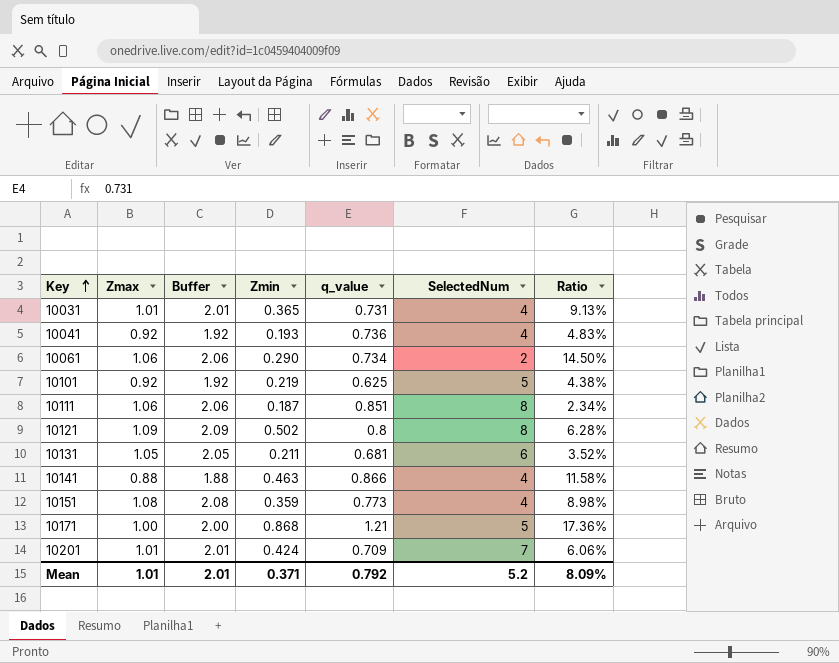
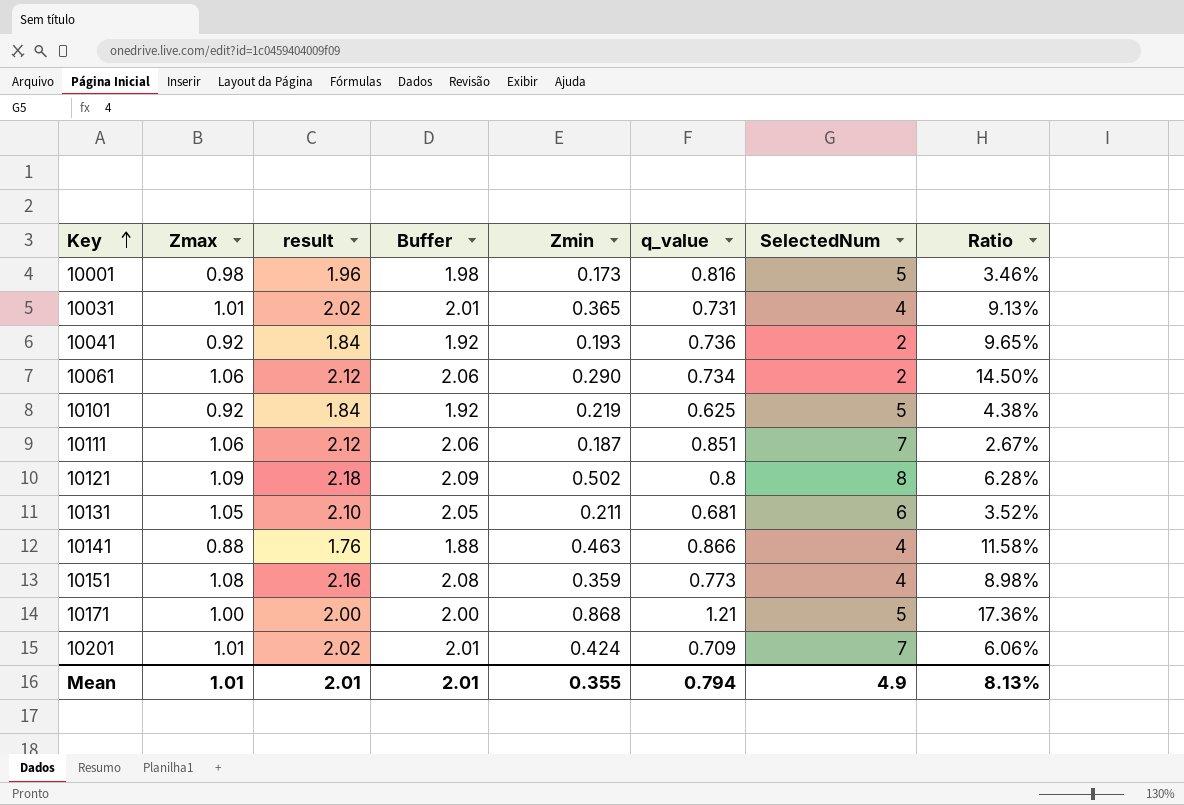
column result | formula: none -> [Zmax] * 2
row 10001: none -> 0.98 | 1.96 | 1.98 | 0.173 | 0.816 | 5 | 3.46%
10041 | SelectedNum: 4 -> 2
10041 | Ratio: 4.83% -> 9.65%
10111 | SelectedNum: 8 -> 7
10111 | Ratio: 2.34% -> 2.67%
Mean | Zmin: 0.371 -> 0.355
Mean | q_value: 0.792 -> 0.794
Mean | SelectedNum: 5.2 -> 4.9
Mean | Ratio: 8.09% -> 8.13%

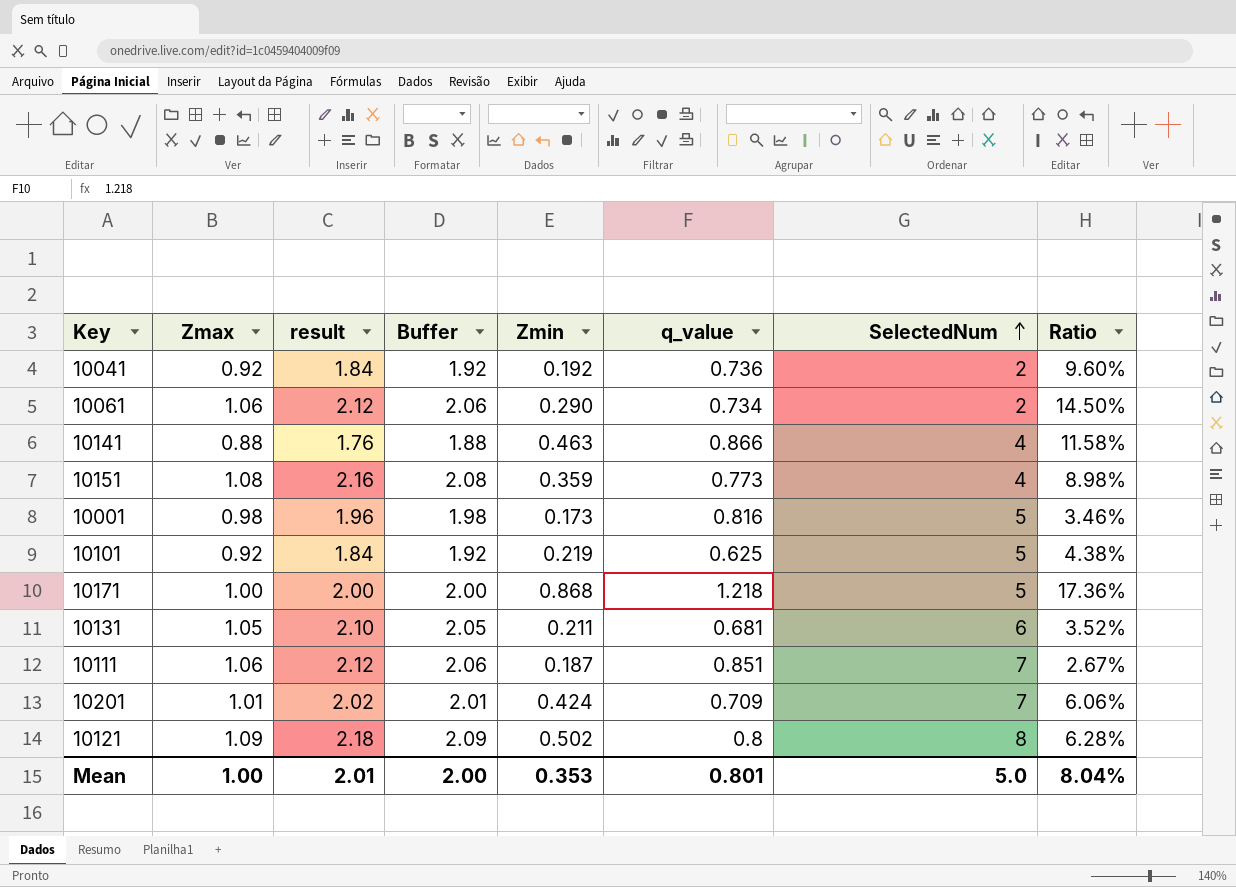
row order: Key ascending -> SelectedNum ascending
row 10031: 1.01 | 2.02 | 2.01 | 0.365 | 0.731 | 4 | 9.13% -> none
10041 | Zmin: 0.193 -> 0.192
10041 | Ratio: 9.65% -> 9.60%
10171 | q_value: 1.21 -> 1.218
Mean | Zmax: 1.01 -> 1.00
Mean | Buffer: 2.01 -> 2.00
Mean | Zmin: 0.355 -> 0.353
Mean | q_value: 0.794 -> 0.801
Mean | SelectedNum: 4.9 -> 5.0
Mean | Ratio: 8.13% -> 8.04%

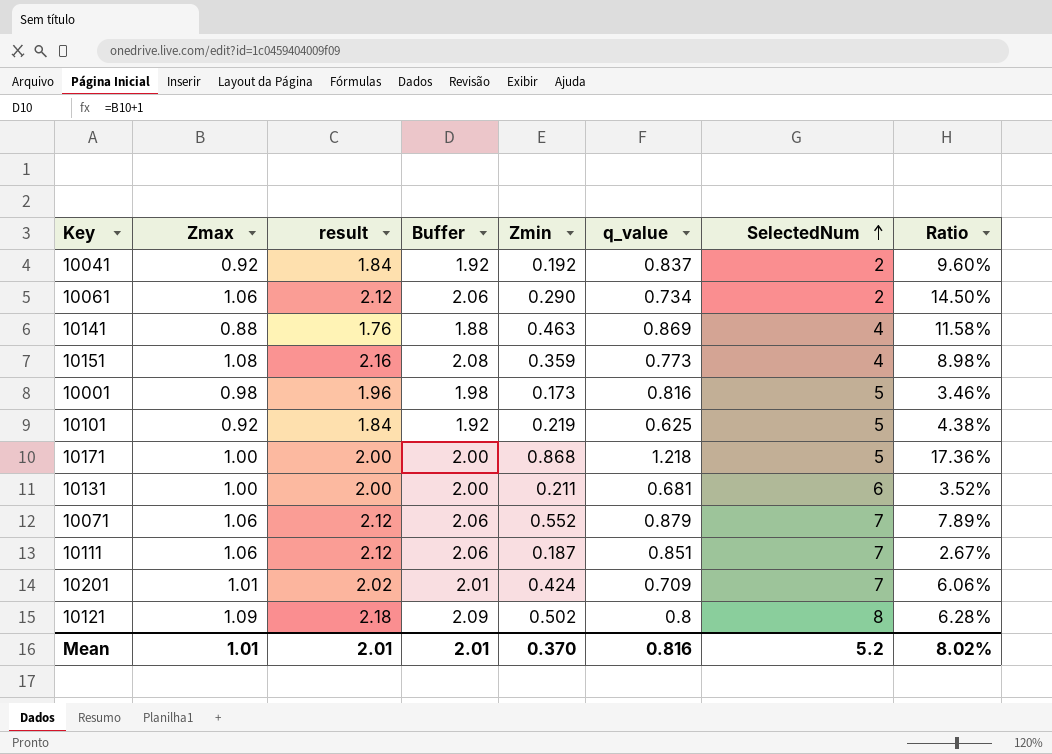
10041 | q_value: 0.736 -> 0.837
10141 | q_value: 0.866 -> 0.869
10131 | Zmax: 1.05 -> 1.00
10131 | result: 2.10 -> 2.00
10131 | Buffer: 2.05 -> 2.00
row 10071: none -> 1.06 | 2.12 | 2.06 | 0.552 | 0.879 | 7 | 7.89%
Mean | Zmax: 1.00 -> 1.01
Mean | Buffer: 2.00 -> 2.01
Mean | Zmin: 0.353 -> 0.370
Mean | q_value: 0.801 -> 0.816
Mean | SelectedNum: 5.0 -> 5.2
Mean | Ratio: 8.04% -> 8.02%

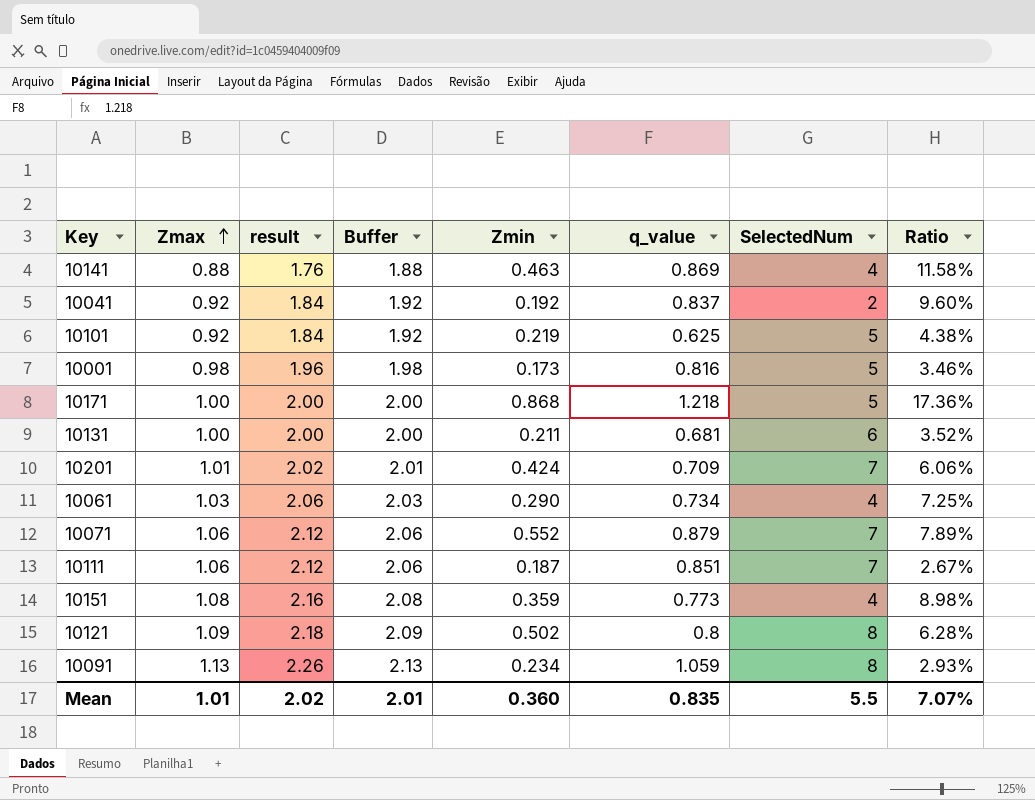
row order: SelectedNum ascending -> Zmax ascending
10061 | Zmax: 1.06 -> 1.03
10061 | result: 2.12 -> 2.06
10061 | Buffer: 2.06 -> 2.03
10061 | SelectedNum: 2 -> 4
10061 | Ratio: 14.50% -> 7.25%
row 10091: none -> 1.13 | 2.26 | 2.13 | 0.234 | 1.059 | 8 | 2.93%
Mean | result: 2.01 -> 2.02
Mean | Zmin: 0.370 -> 0.360
Mean | q_value: 0.816 -> 0.835
Mean | SelectedNum: 5.2 -> 5.5
Mean | Ratio: 8.02% -> 7.07%

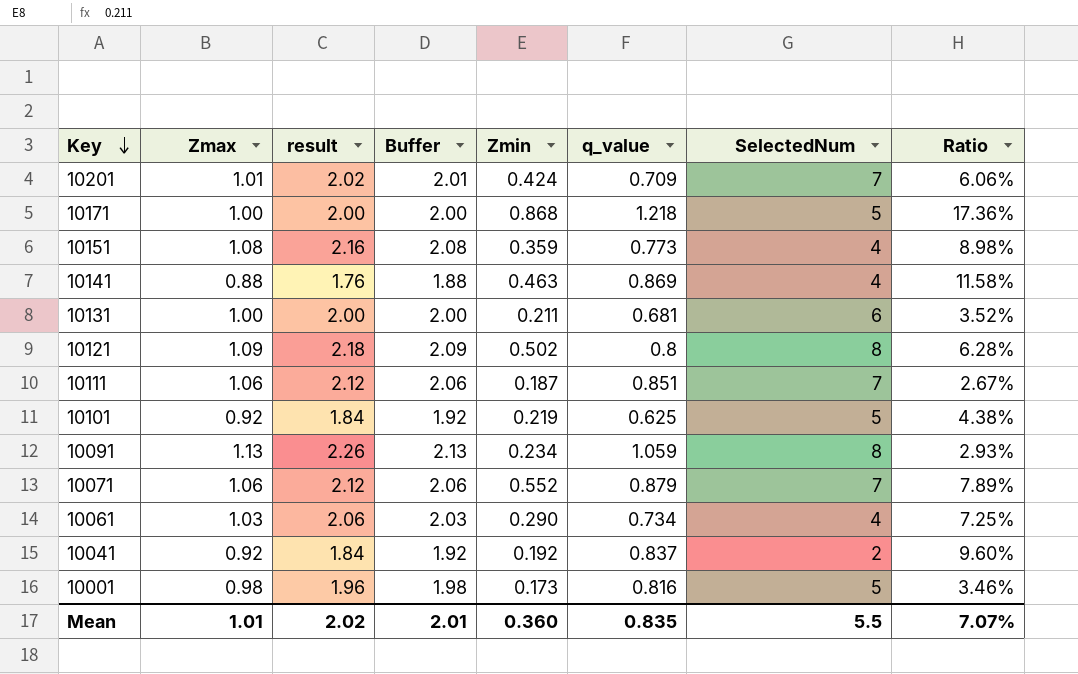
row order: Zmax ascending -> Key descending

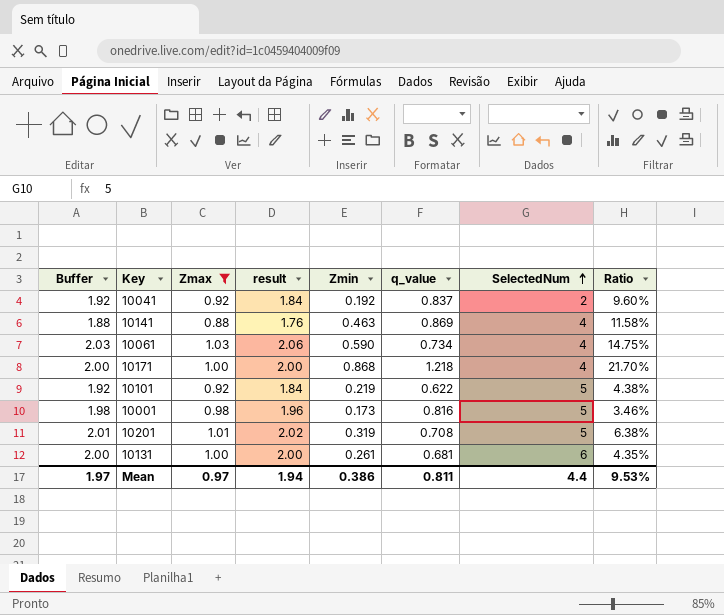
filter: none -> Zmax <= 1.03
row order: Key descending -> SelectedNum ascending
column Buffer | position: 4 -> 1
10061 | Zmin: 0.290 -> 0.590
10061 | Ratio: 7.25% -> 14.75%
10171 | SelectedNum: 5 -> 4
10171 | Ratio: 17.36% -> 21.70%
10101 | q_value: 0.625 -> 0.622
10201 | Zmin: 0.424 -> 0.319
10201 | q_value: 0.709 -> 0.708
10201 | SelectedNum: 7 -> 5
10201 | Ratio: 6.06% -> 6.38%
10131 | Zmin: 0.211 -> 0.261
10131 | Ratio: 3.52% -> 4.35%
Mean | Buffer: 2.01 -> 1.97
Mean | Zmax: 1.01 -> 0.97
Mean | result: 2.02 -> 1.94
Mean | Zmin: 0.360 -> 0.386
Mean | q_value: 0.835 -> 0.811
Mean | SelectedNum: 5.5 -> 4.4
Mean | Ratio: 7.07% -> 9.53%

